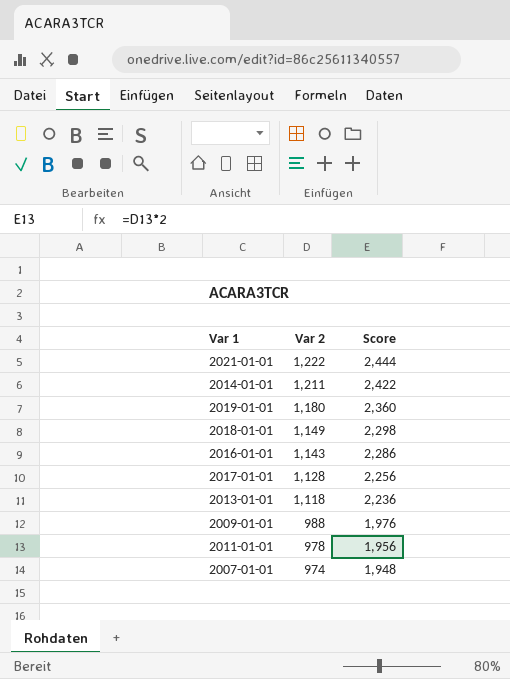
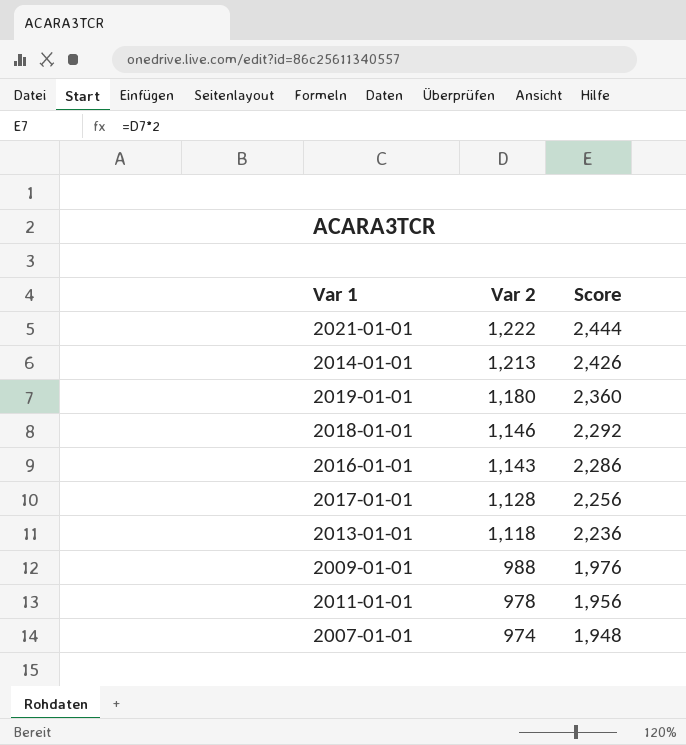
2014-01-01 | Var 2: 1,211 -> 1,213
2014-01-01 | Score: 2,422 -> 2,426
2018-01-01 | Var 2: 1,149 -> 1,146
2018-01-01 | Score: 2,298 -> 2,292

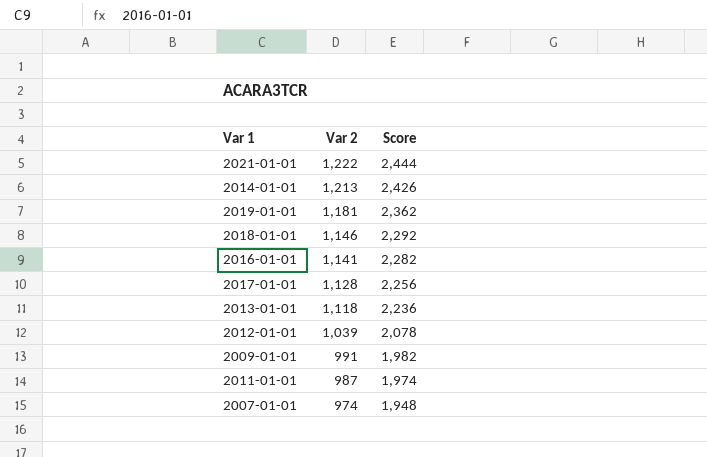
2019-01-01 | Var 2: 1,180 -> 1,181
2019-01-01 | Score: 2,360 -> 2,362
2016-01-01 | Var 2: 1,143 -> 1,141
2016-01-01 | Score: 2,286 -> 2,282
row 2012-01-01: none -> 1,039 | 2,078
2009-01-01 | Var 2: 988 -> 991
2009-01-01 | Score: 1,976 -> 1,982
2011-01-01 | Var 2: 978 -> 987
2011-01-01 | Score: 1,956 -> 1,974

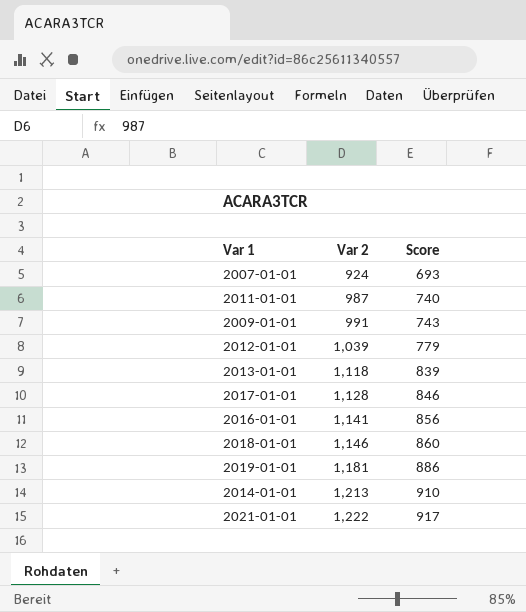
row order: Var 2 descending -> Var 2 ascending
column Score | formula: [Var 2] * 2 -> [Var 2] * 0.75
2007-01-01 | Var 2: 974 -> 924

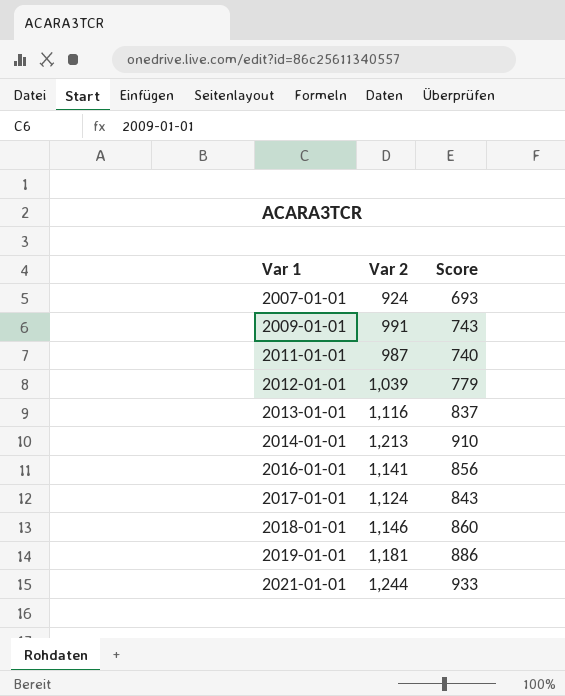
row order: Var 2 ascending -> Var 1 ascending
2013-01-01 | Var 2: 1,118 -> 1,116
2013-01-01 | Score: 839 -> 837
2017-01-01 | Var 2: 1,128 -> 1,124
2017-01-01 | Score: 846 -> 843
2021-01-01 | Var 2: 1,222 -> 1,244
2021-01-01 | Score: 917 -> 933

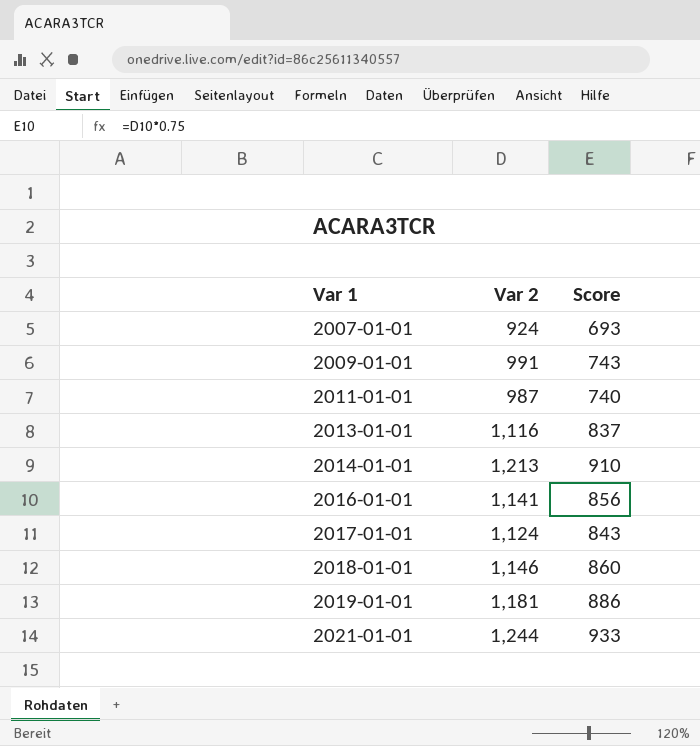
row 2012-01-01: 1,039 | 779 -> none

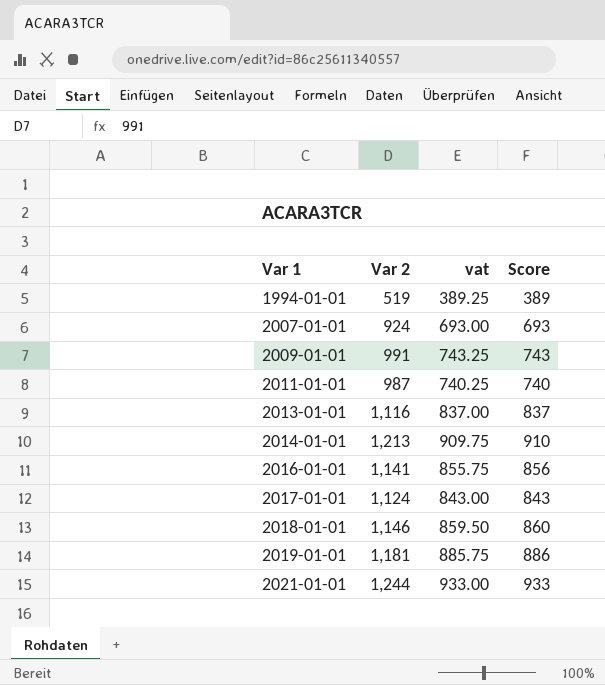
column vat | formula: none -> [Var 2] * 0.75
row 1994-01-01: none -> 519 | 389.25 | 389

